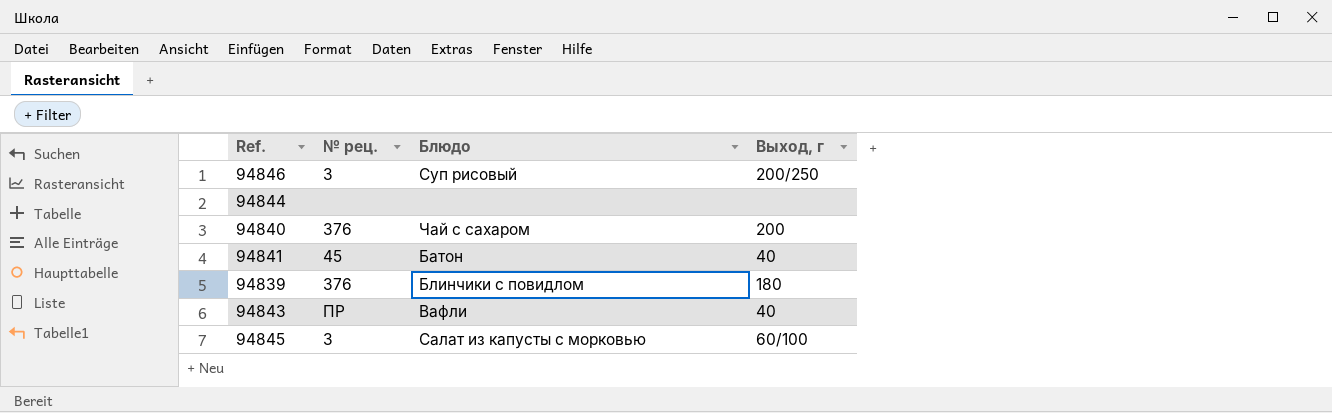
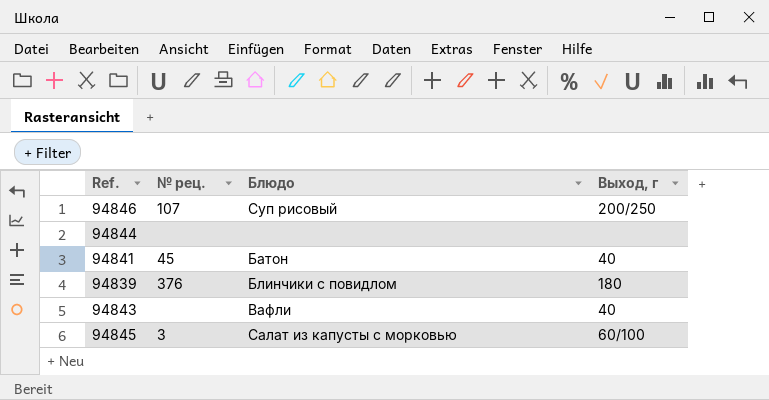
row 94840: 376 | Чай с сахаром | 200 -> none
94846 | № рец.: 3 -> 107
94843 | № рец.: ПР -> none

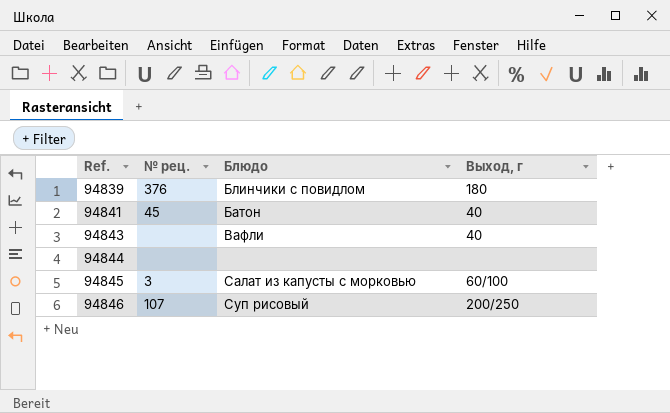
row order: none -> Ref. ascending

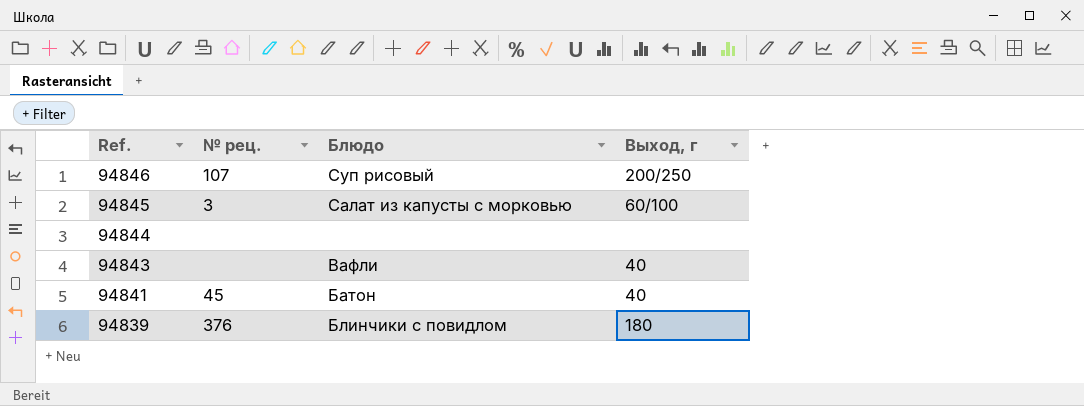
row order: Ref. ascending -> Ref. descending

